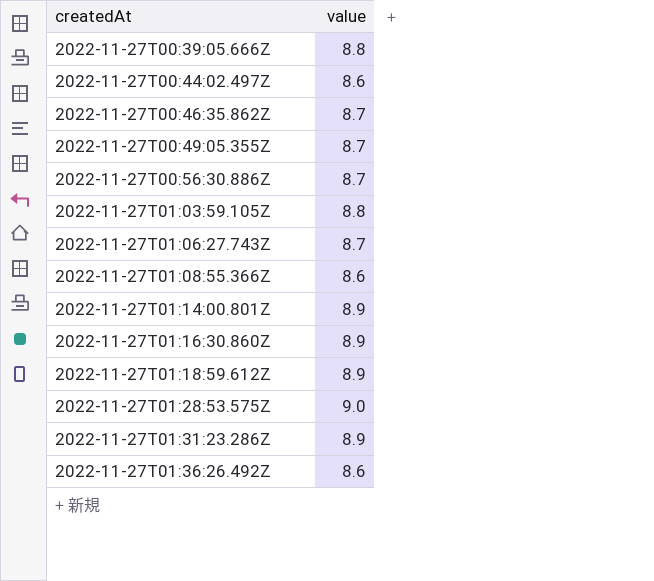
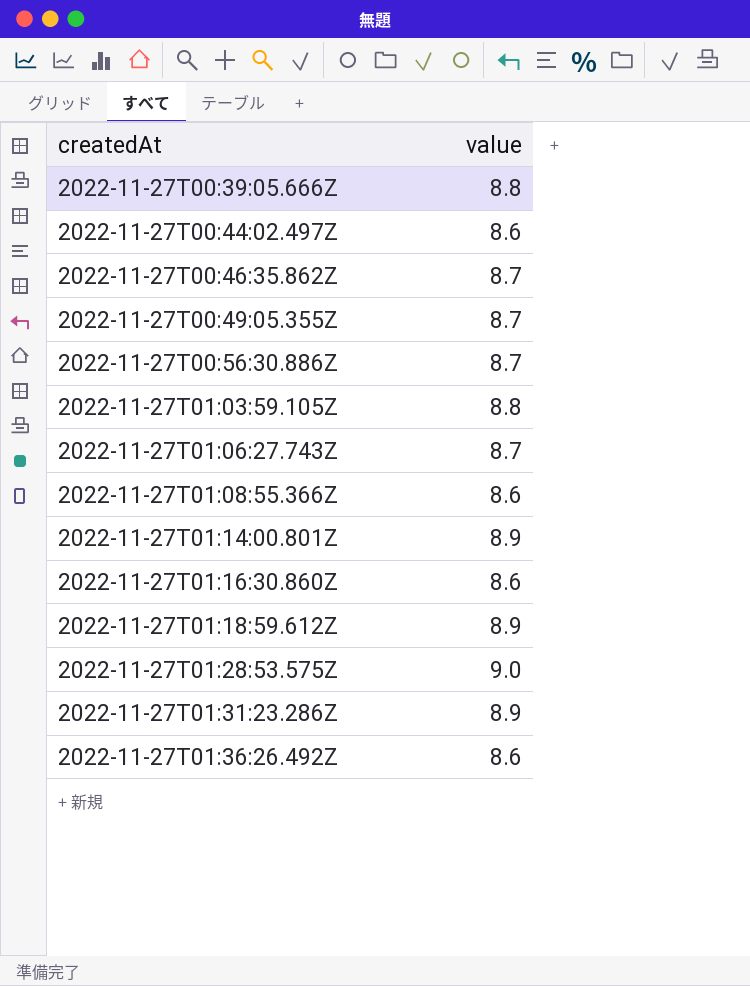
2022-11-27T01:16:30.860Z | value: 8.9 -> 8.6

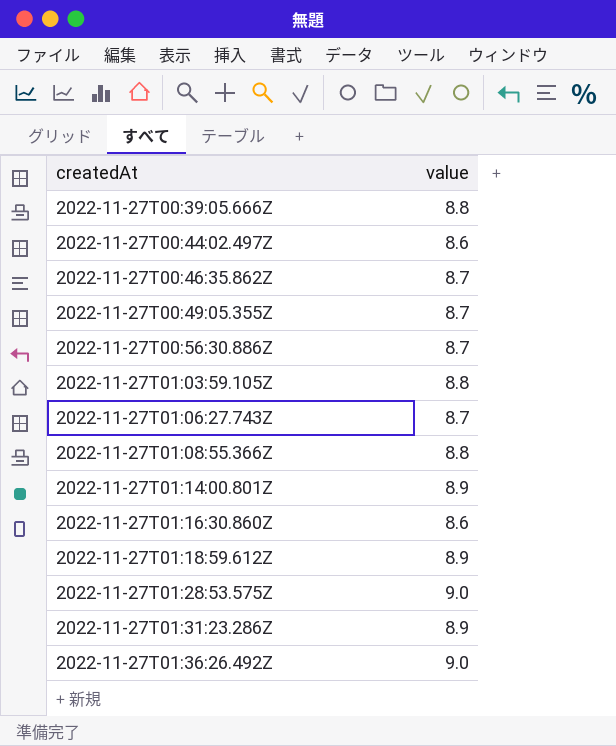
2022-11-27T01:08:55.366Z | value: 8.6 -> 8.8
2022-11-27T01:36:26.492Z | value: 8.6 -> 9.0

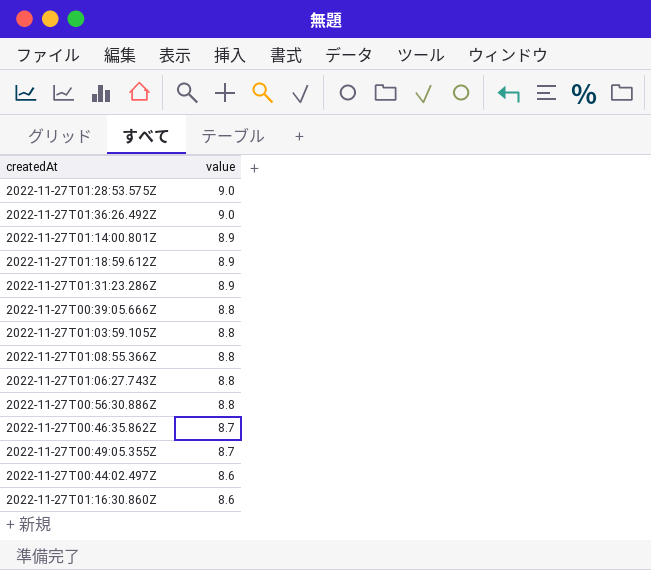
row order: createdAt ascending -> value descending
2022-11-27T01:06:27.743Z | value: 8.7 -> 8.8
2022-11-27T00:56:30.886Z | value: 8.7 -> 8.8

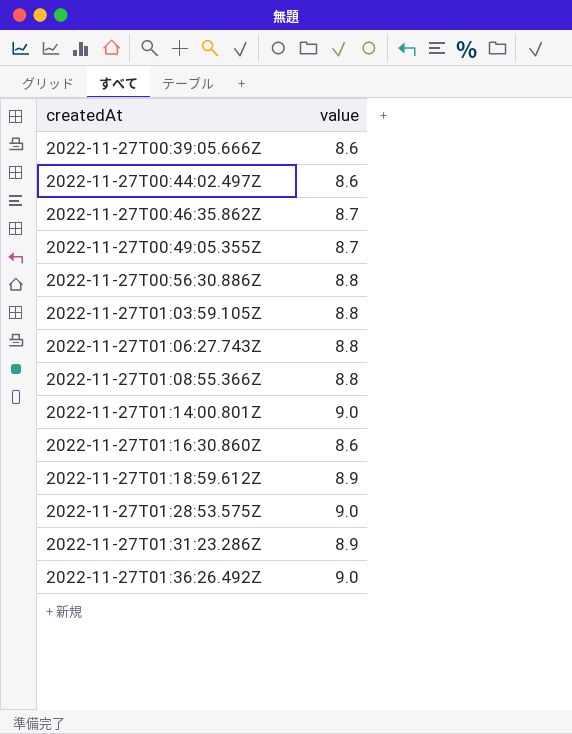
row order: value descending -> createdAt ascending
2022-11-27T00:39:05.666Z | value: 8.8 -> 8.6
2022-11-27T01:14:00.801Z | value: 8.9 -> 9.0

